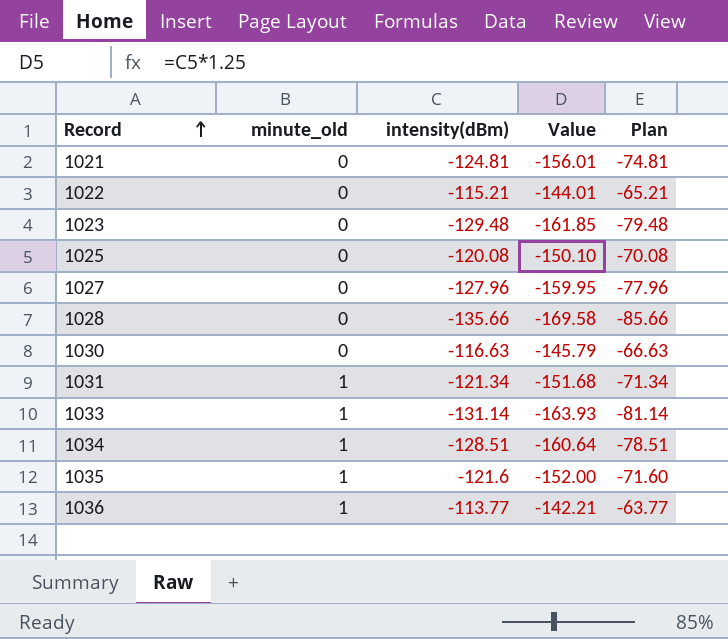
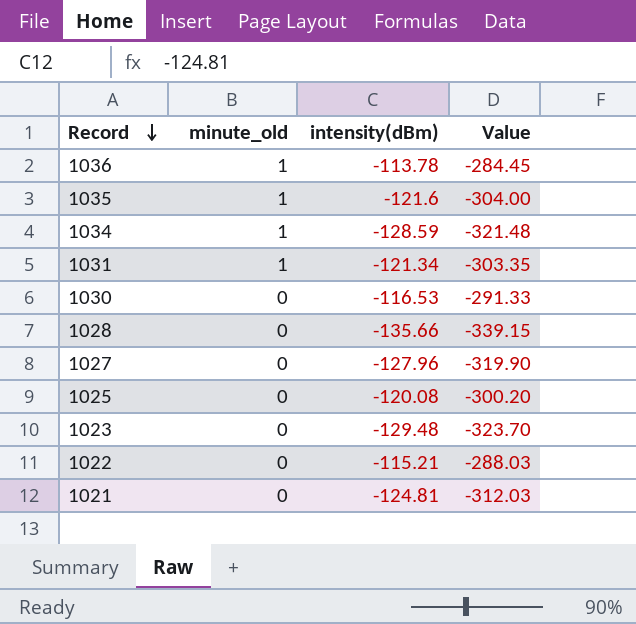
row order: Record ascending -> Record descending
column Plan | formula: [intensity(dBm)] + 50 -> none
column Value | formula: [intensity(dBm)] * 1.25 -> [intensity(dBm)] * 2.5
row 1033: 1 | -131.14 | -163.93 | -81.14 -> none
1036 | intensity(dBm): -113.77 -> -113.78
1034 | intensity(dBm): -128.51 -> -128.59
1030 | intensity(dBm): -116.63 -> -116.53

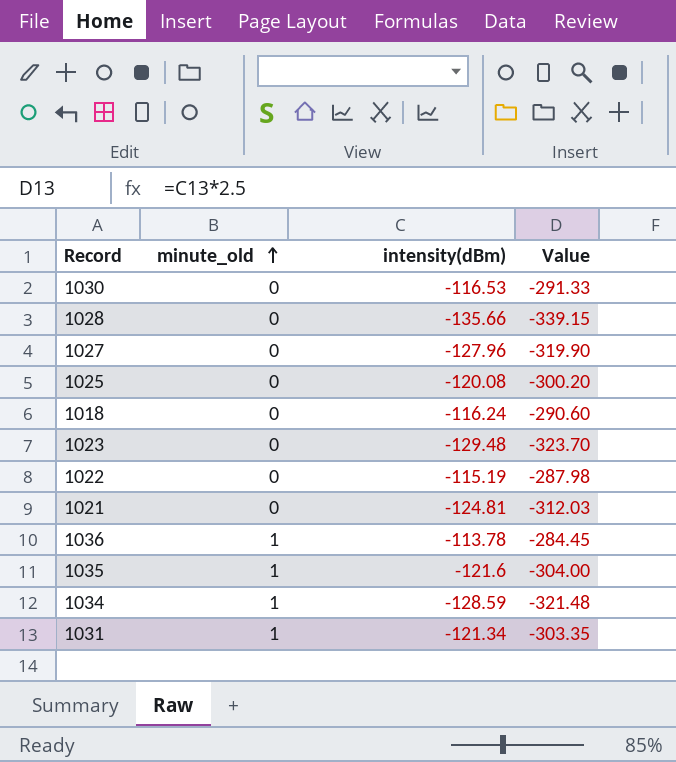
row order: Record descending -> minute_old ascending
row 1018: none -> 0 | -116.24 | -290.60
1022 | intensity(dBm): -115.21 -> -115.19
1022 | Value: -288.03 -> -287.98

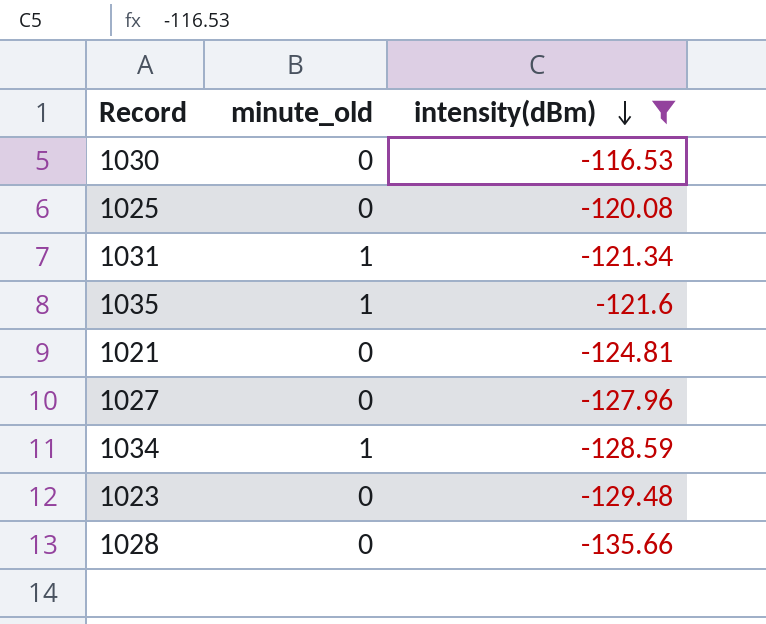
filter: none -> intensity(dBm) <= -116.53
row order: minute_old ascending -> intensity(dBm) descending
column Value | formula: [intensity(dBm)] * 2.5 -> none

